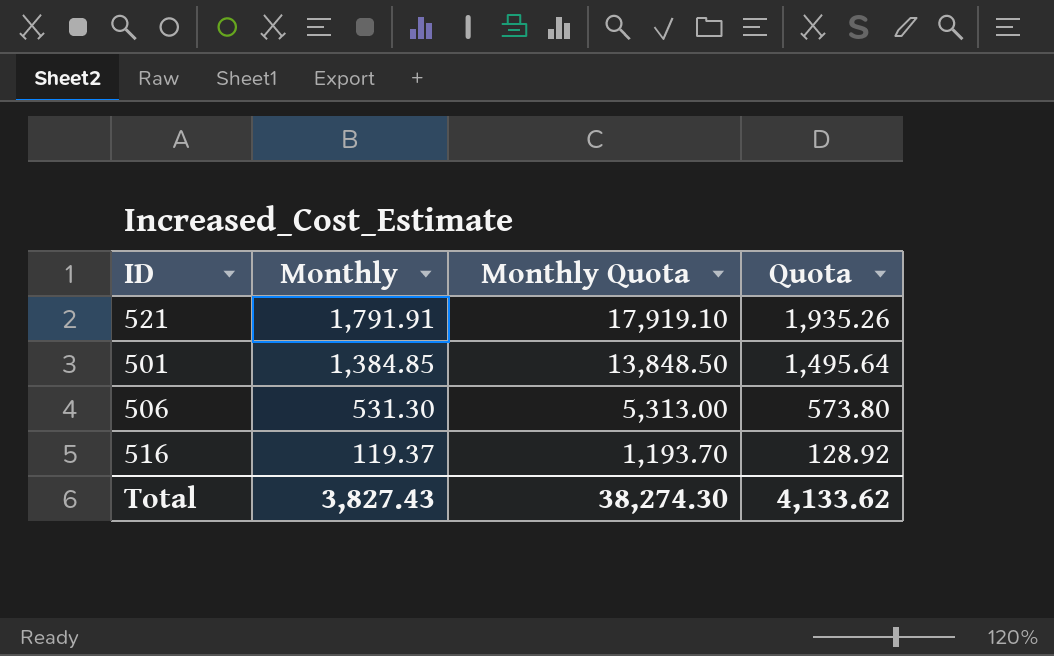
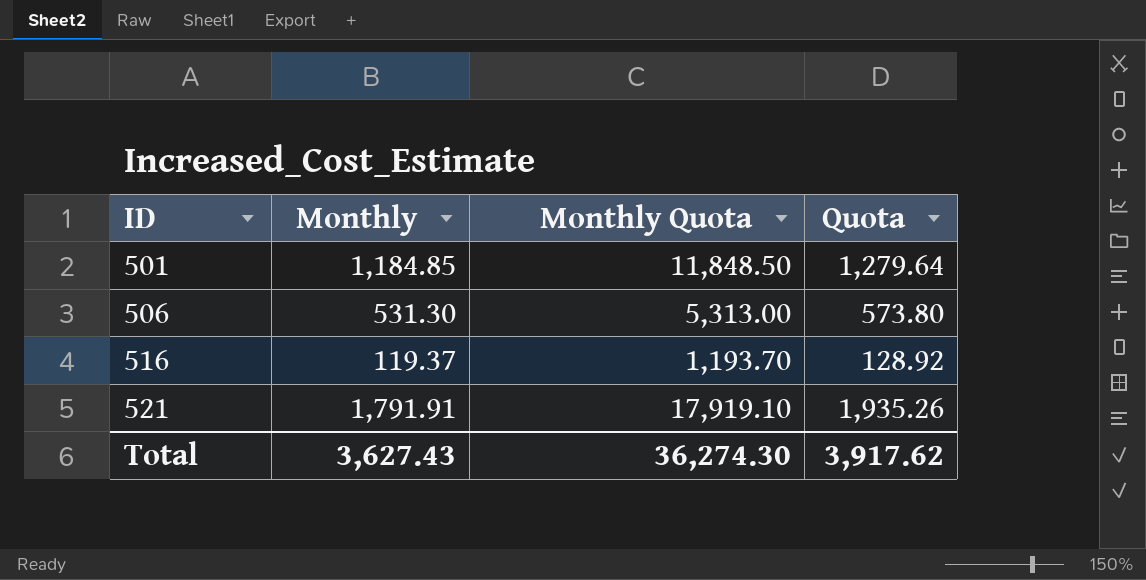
row order: Monthly descending -> ID ascending
501 | Monthly: 1,384.85 -> 1,184.85
501 | Monthly Quota: 13,848.50 -> 11,848.50
501 | Quota: 1,495.64 -> 1,279.64
Total | Monthly: 3,827.43 -> 3,627.43
Total | Monthly Quota: 38,274.30 -> 36,274.30
Total | Quota: 4,133.62 -> 3,917.62

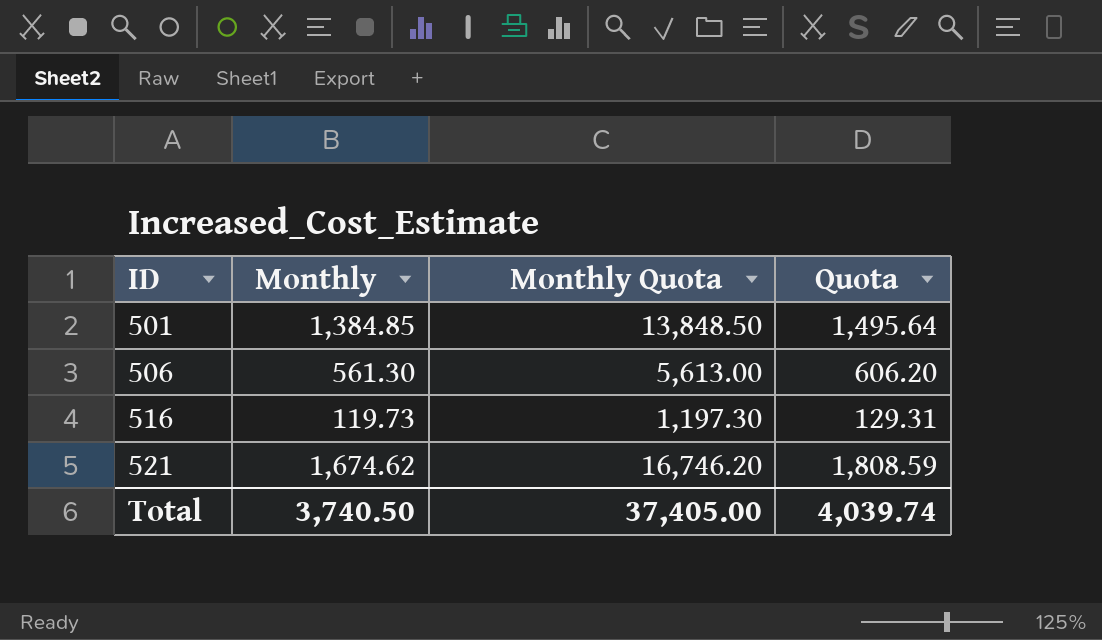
501 | Monthly: 1,184.85 -> 1,384.85
501 | Monthly Quota: 11,848.50 -> 13,848.50
501 | Quota: 1,279.64 -> 1,495.64
506 | Monthly: 531.30 -> 561.30
506 | Monthly Quota: 5,313.00 -> 5,613.00
506 | Quota: 573.80 -> 606.20
516 | Monthly: 119.37 -> 119.73
516 | Monthly Quota: 1,193.70 -> 1,197.30
516 | Quota: 128.92 -> 129.31
521 | Monthly: 1,791.91 -> 1,674.62
521 | Monthly Quota: 17,919.10 -> 16,746.20
521 | Quota: 1,935.26 -> 1,808.59
Total | Monthly: 3,627.43 -> 3,740.50
Total | Monthly Quota: 36,274.30 -> 37,405.00
Total | Quota: 3,917.62 -> 4,039.74

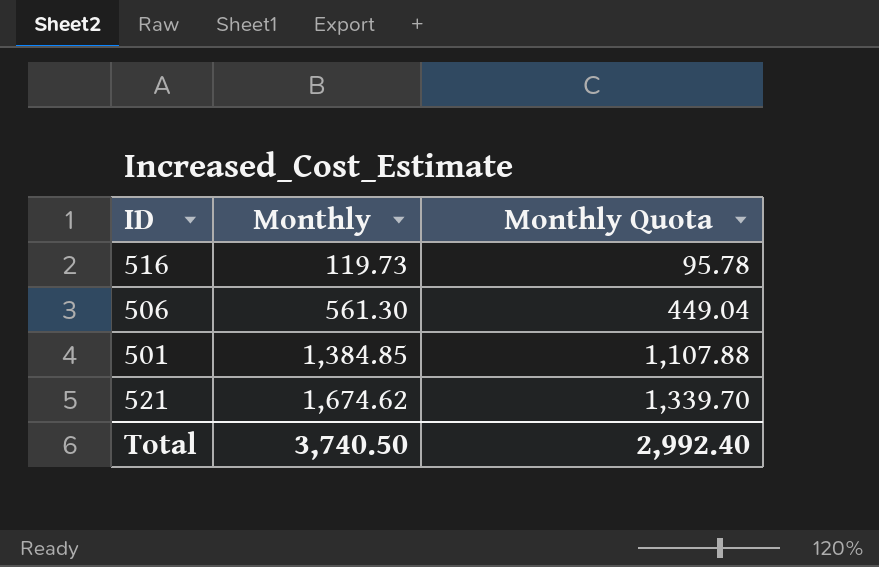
row order: ID ascending -> Monthly ascending
column Quota | formula: [Monthly] * 1.08 -> none
column Monthly Quota | formula: [Monthly] * 10 -> [Monthly] * 0.8
Total | Monthly Quota: 37,405.00 -> 2,992.40

